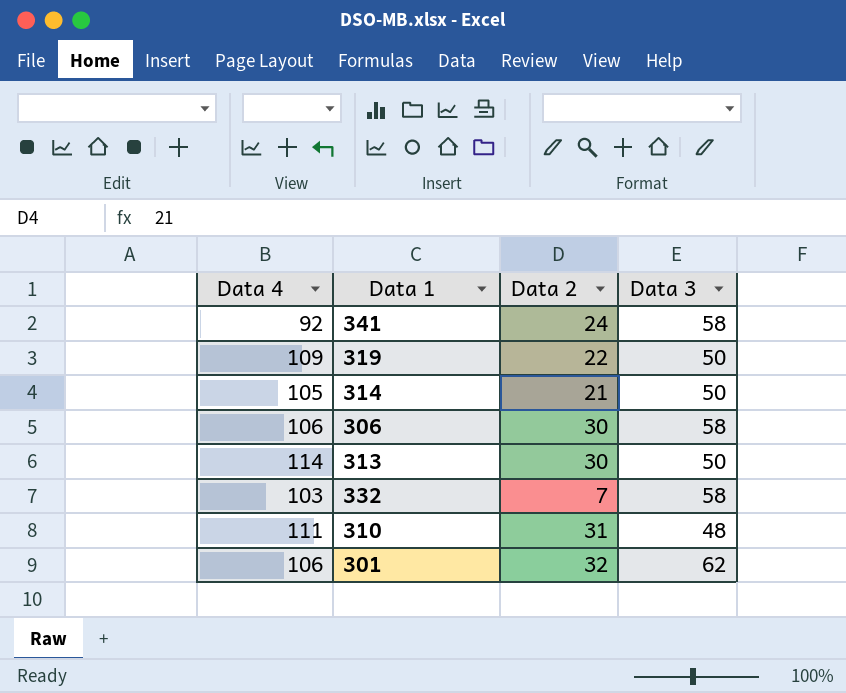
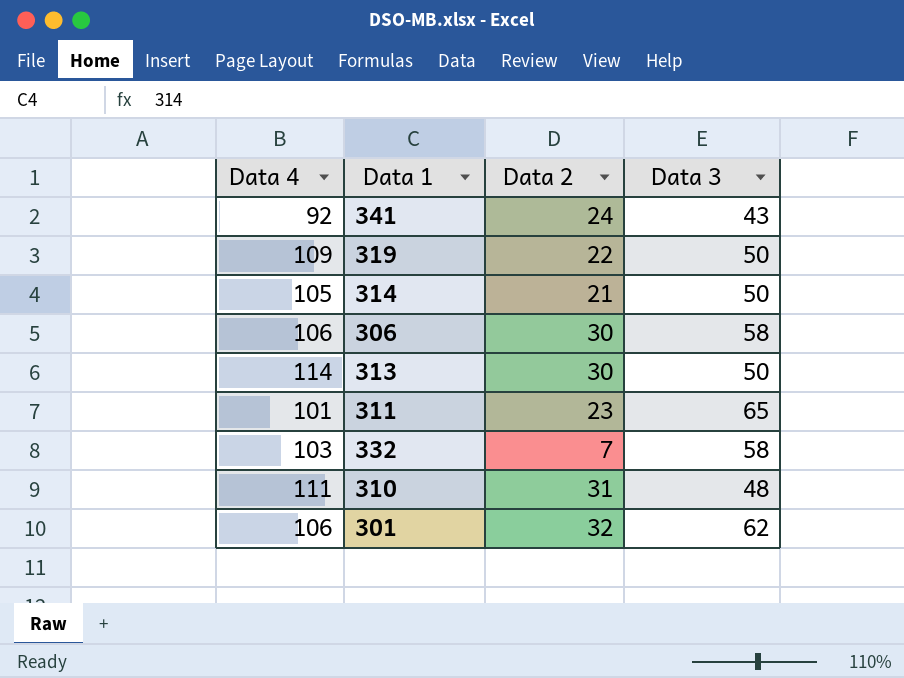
341 | Data 3: 58 -> 43
row 311: none -> 101 | 23 | 65

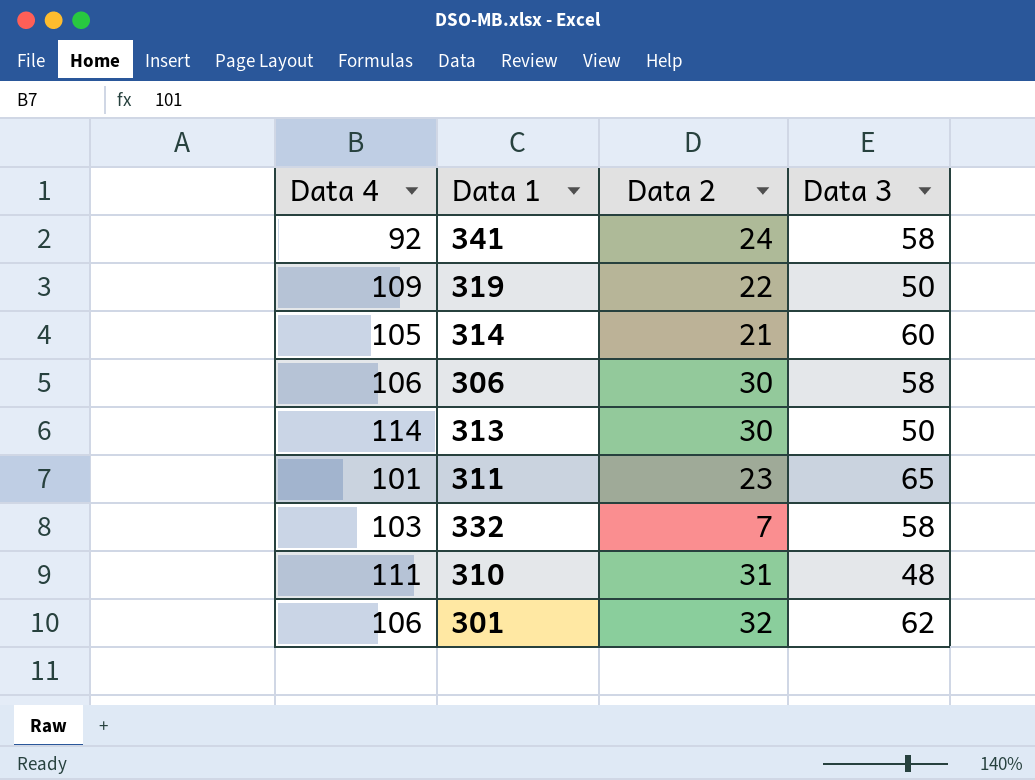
341 | Data 3: 43 -> 58
314 | Data 3: 50 -> 60

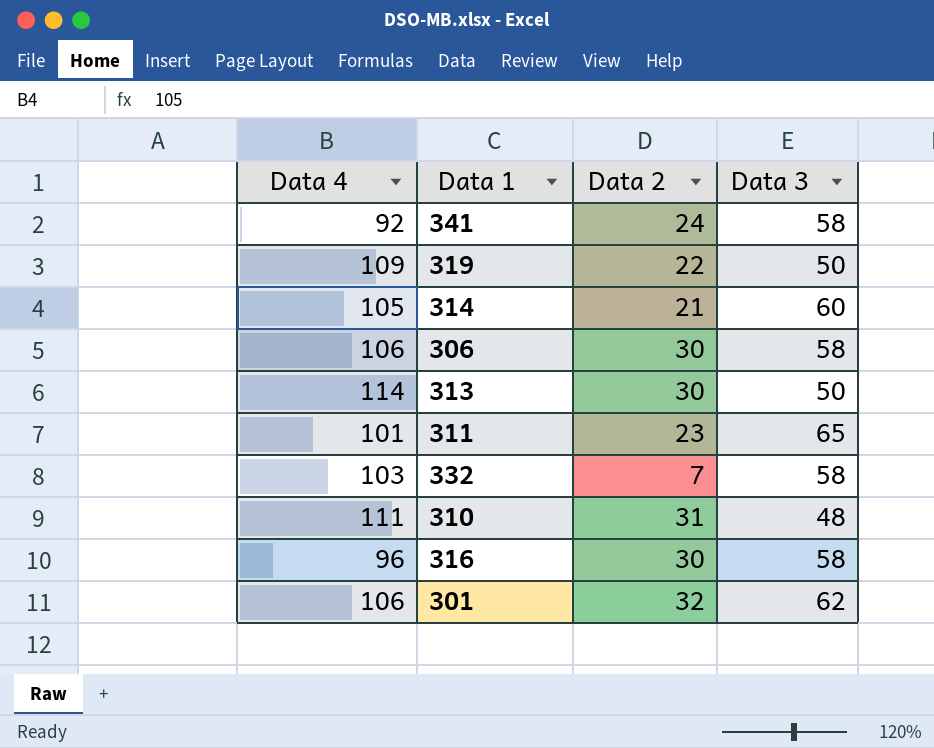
row 316: none -> 96 | 30 | 58

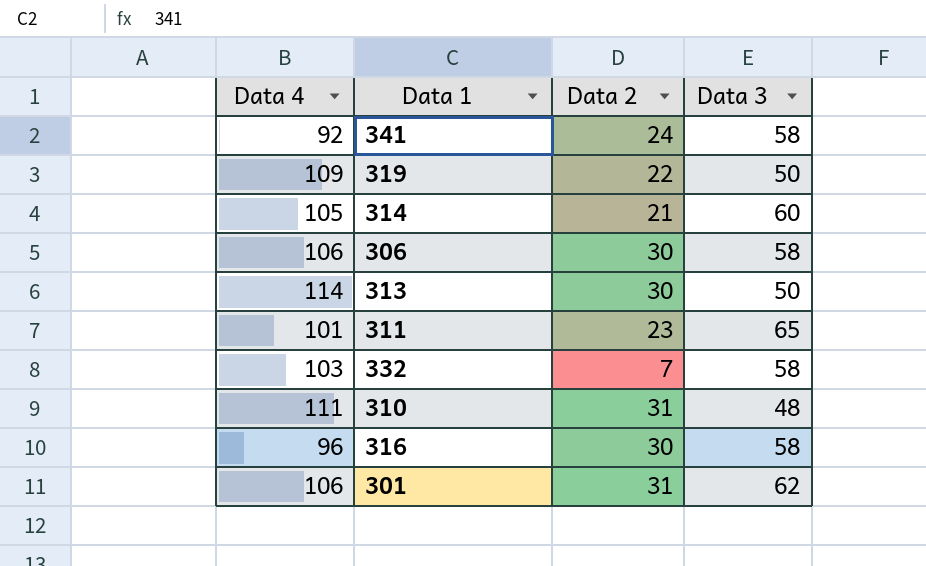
301 | Data 2: 32 -> 31

